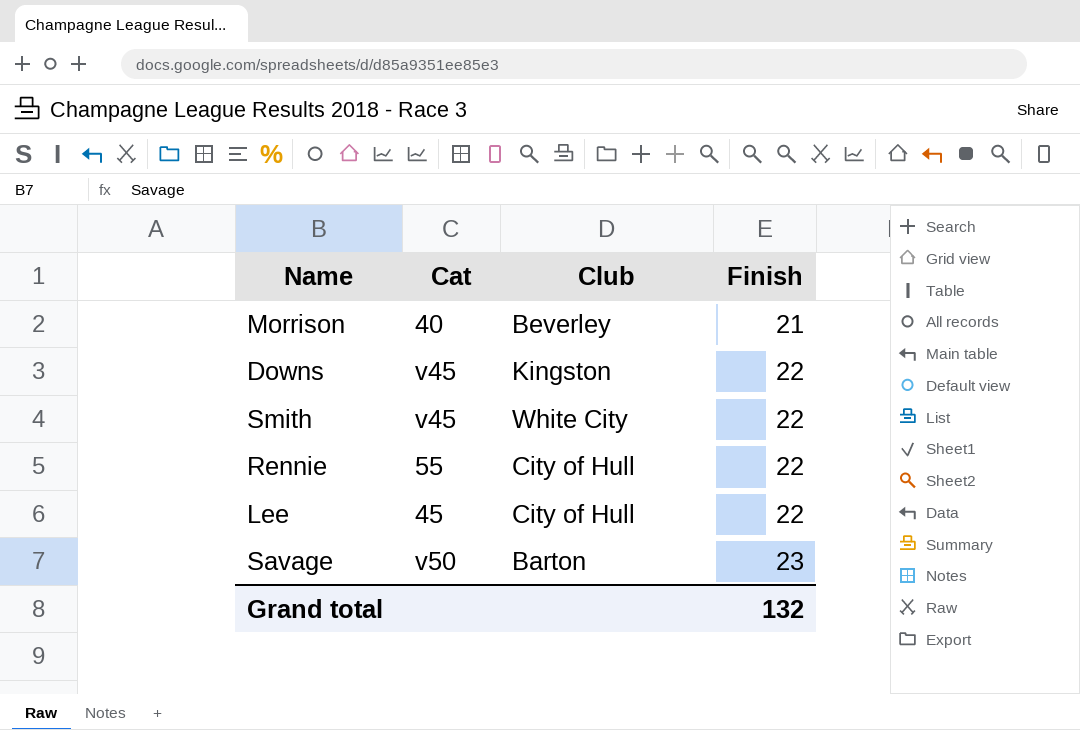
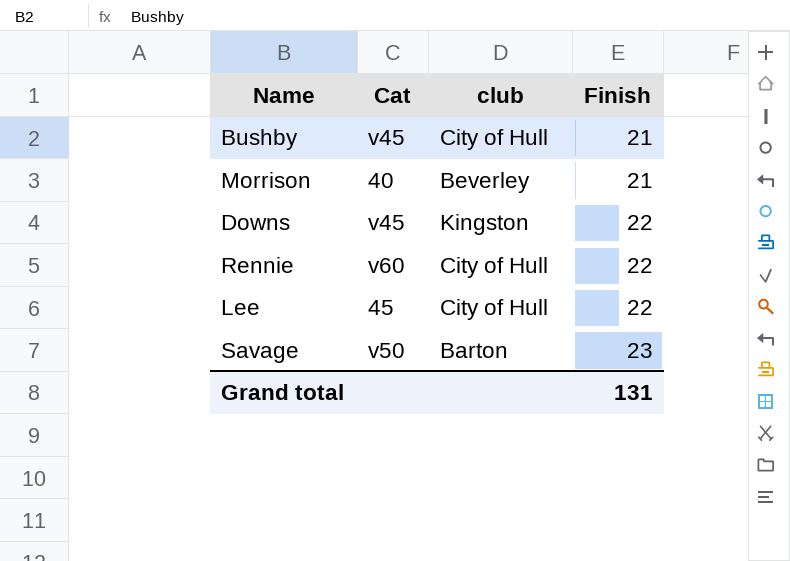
column name: Club -> club
row Smith: v45 | White City | 22 -> none
row Bushby: none -> v45 | City of Hull | 21
Rennie | Cat: 55 -> v60
Grand total | Finish: 132 -> 131

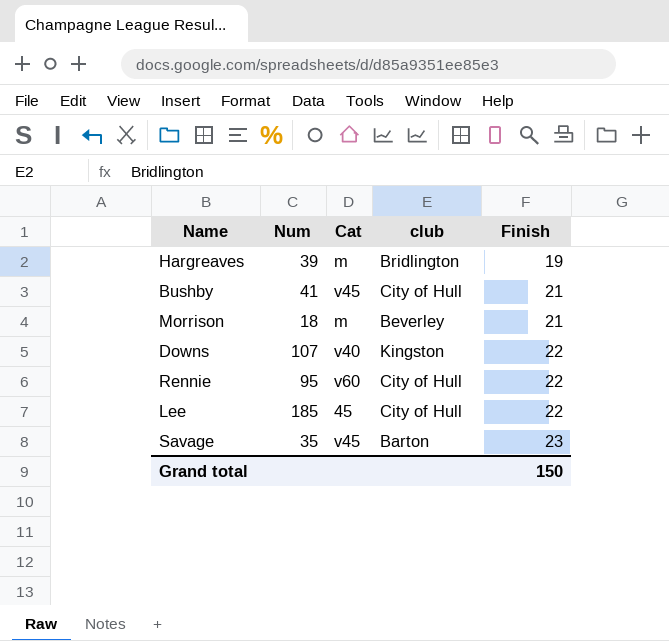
column Num | position: none -> 2
row Hargreaves: none -> 39 | m | Bridlington | 19
Morrison | Cat: 40 -> m
Downs | Cat: v45 -> v40
Savage | Cat: v50 -> v45
Grand total | Finish: 131 -> 150

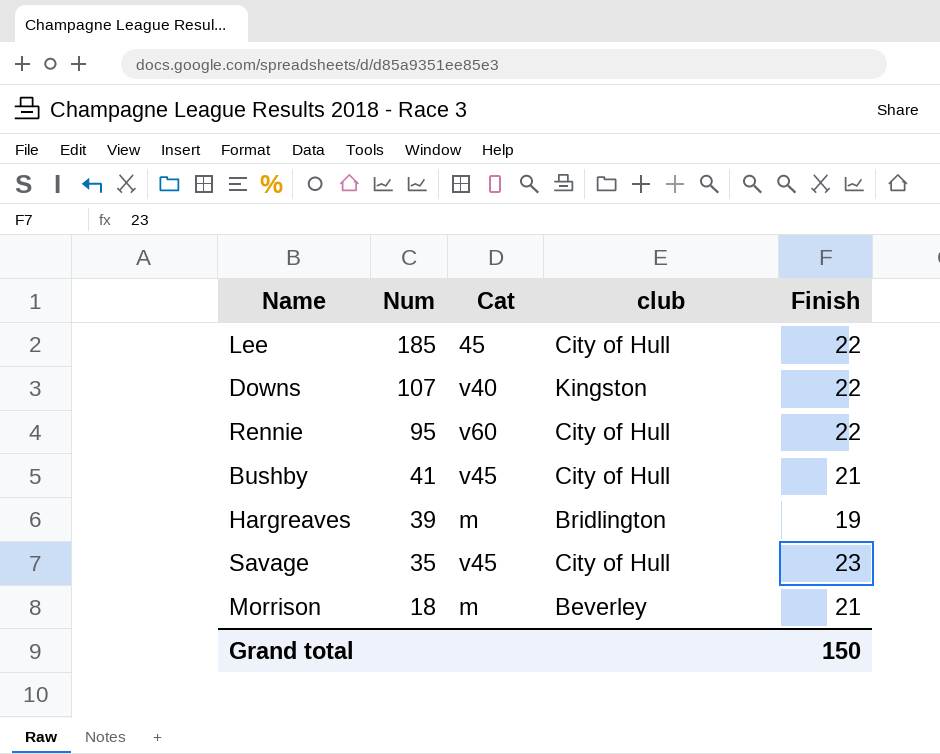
row order: Finish ascending -> Num descending
Savage | club: Barton -> City of Hull

